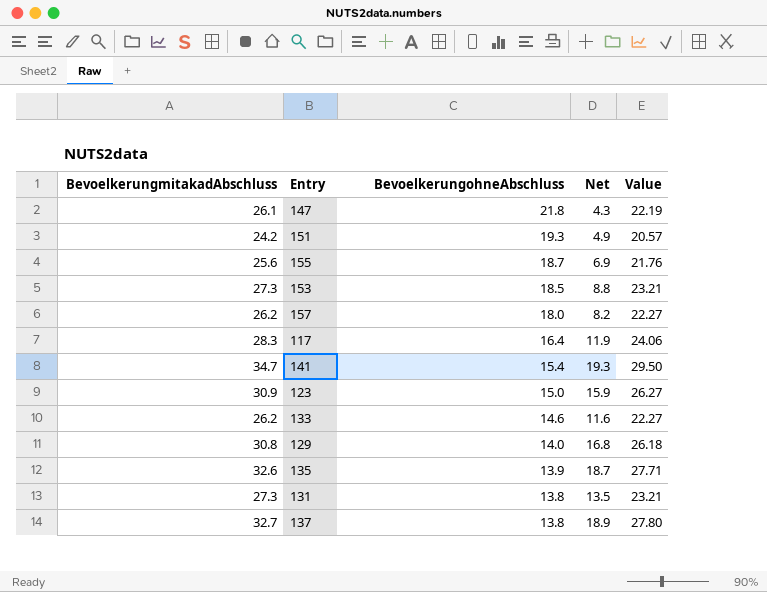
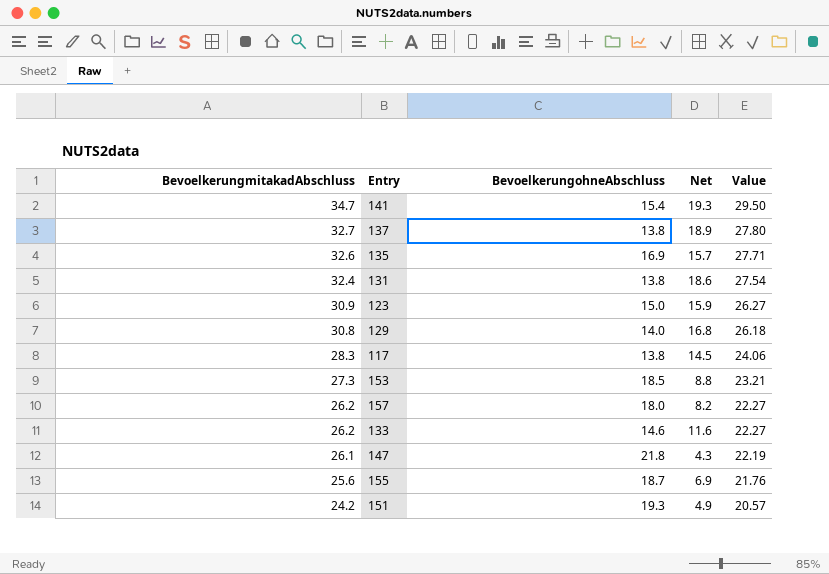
row order: BevoelkerungohneAbschluss descending -> BevoelkerungmitakadAbschluss descending
135 | BevoelkerungohneAbschluss: 13.9 -> 16.9
135 | Net: 18.7 -> 15.7
131 | BevoelkerungmitakadAbschluss: 27.3 -> 32.4
131 | Net: 13.5 -> 18.6
131 | Value: 23.21 -> 27.54
117 | BevoelkerungohneAbschluss: 16.4 -> 13.8
117 | Net: 11.9 -> 14.5

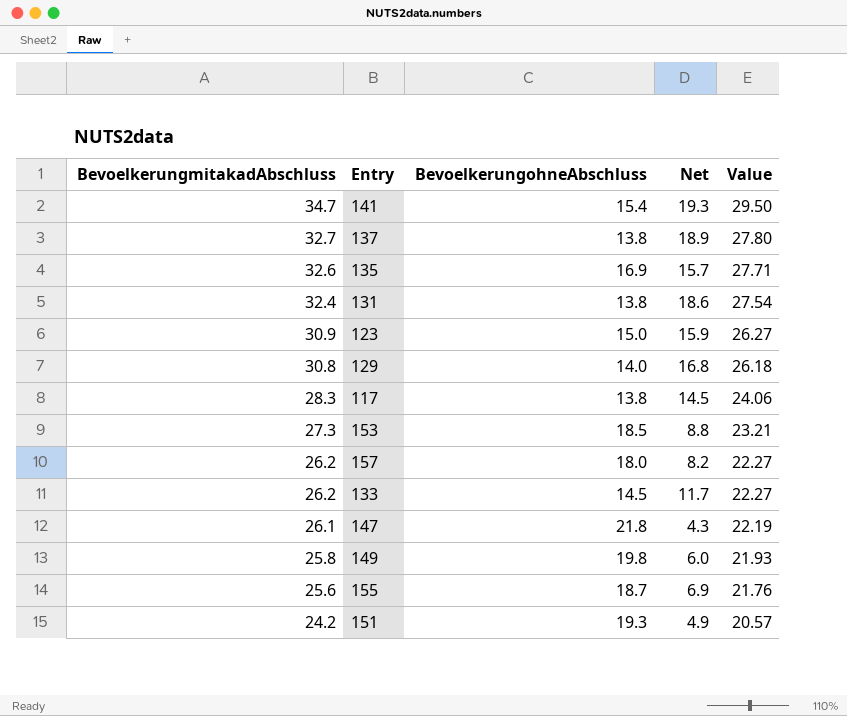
133 | BevoelkerungohneAbschluss: 14.6 -> 14.5
133 | Net: 11.6 -> 11.7
row 149: none -> 25.8 | 19.8 | 6.0 | 21.93

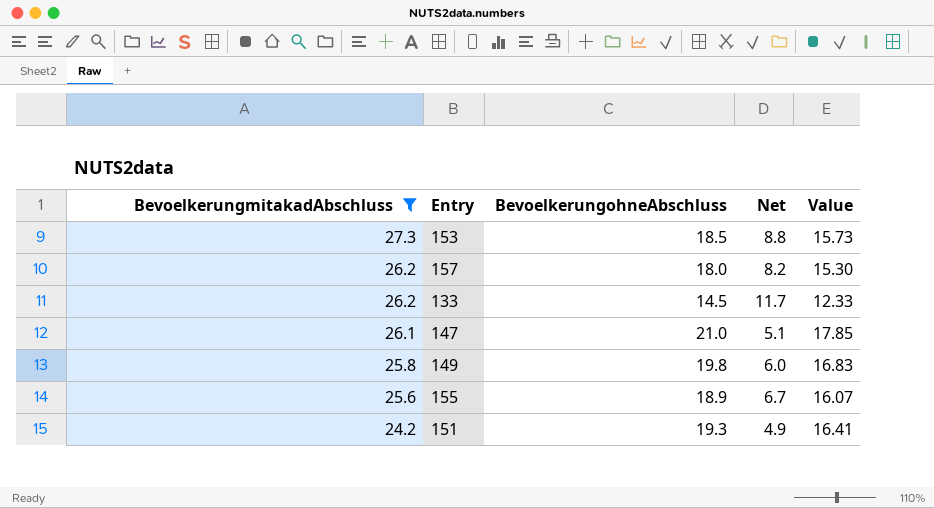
filter: none -> BevoelkerungmitakadAbschluss <= 27.3
column Value | formula: [BevoelkerungmitakadAbschluss] * 0.85 -> [BevoelkerungohneAbschluss] * 0.85
147 | BevoelkerungohneAbschluss: 21.8 -> 21.0
147 | Net: 4.3 -> 5.1
155 | BevoelkerungohneAbschluss: 18.7 -> 18.9
155 | Net: 6.9 -> 6.7

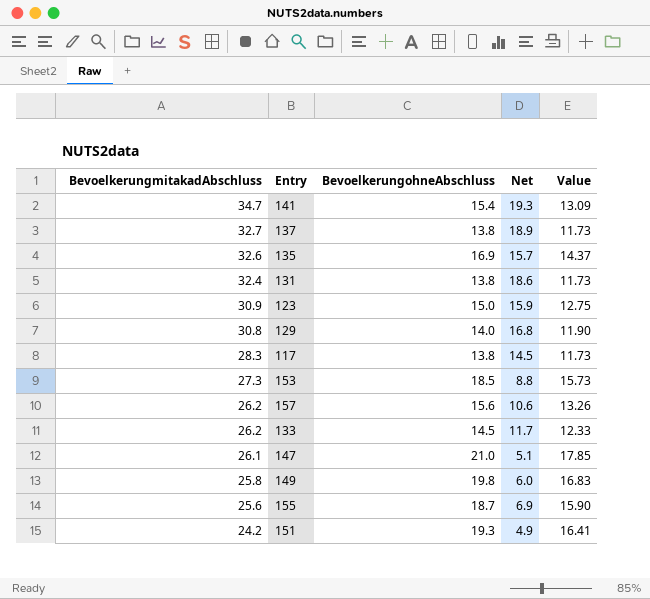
filter: BevoelkerungmitakadAbschluss <= 27.3 -> none
157 | BevoelkerungohneAbschluss: 18.0 -> 15.6
157 | Net: 8.2 -> 10.6
157 | Value: 15.30 -> 13.26
155 | BevoelkerungohneAbschluss: 18.9 -> 18.7
155 | Net: 6.7 -> 6.9
155 | Value: 16.07 -> 15.90

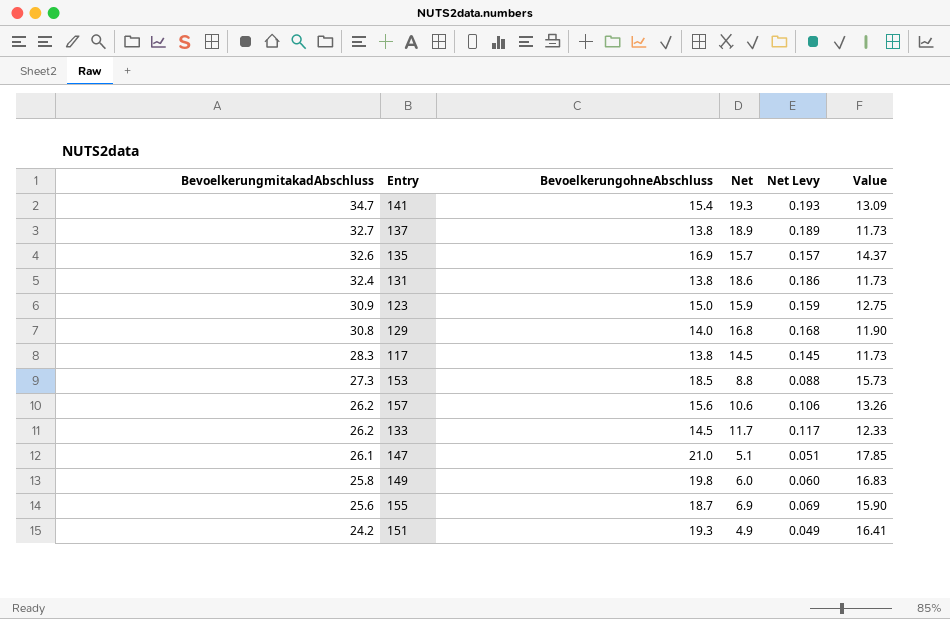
column Net Levy | formula: none -> [Net] * 0.01

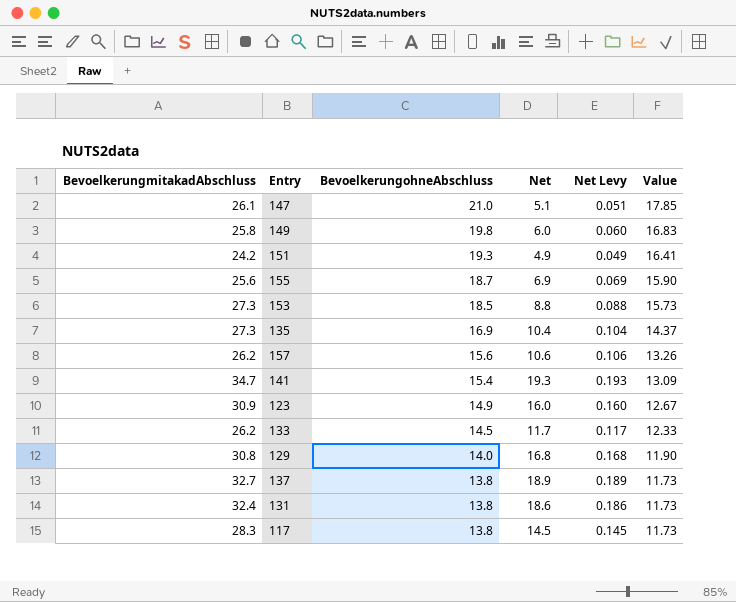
row order: BevoelkerungmitakadAbschluss descending -> BevoelkerungohneAbschluss descending
135 | BevoelkerungmitakadAbschluss: 32.6 -> 27.3
135 | Net: 15.7 -> 10.4
135 | Net Levy: 0.157 -> 0.104
123 | BevoelkerungohneAbschluss: 15.0 -> 14.9
123 | Net: 15.9 -> 16.0
123 | Net Levy: 0.159 -> 0.160
123 | Value: 12.75 -> 12.67

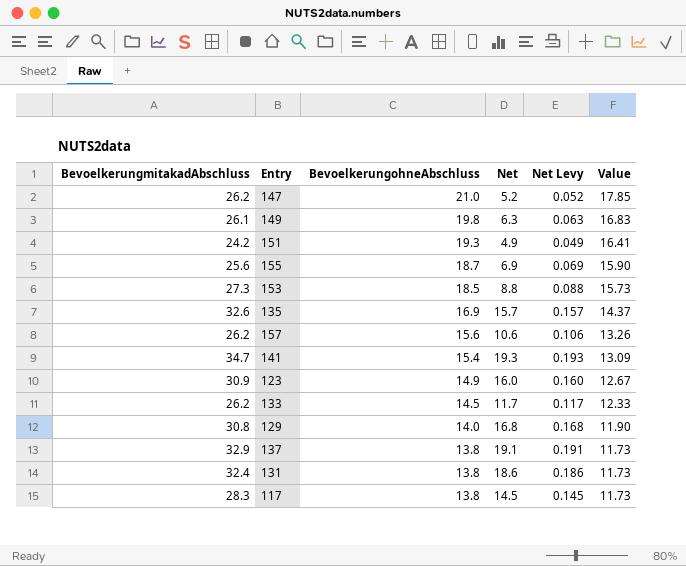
147 | BevoelkerungmitakadAbschluss: 26.1 -> 26.2
147 | Net: 5.1 -> 5.2
147 | Net Levy: 0.051 -> 0.052
149 | BevoelkerungmitakadAbschluss: 25.8 -> 26.1
149 | Net: 6.0 -> 6.3
149 | Net Levy: 0.060 -> 0.063
135 | BevoelkerungmitakadAbschluss: 27.3 -> 32.6
135 | Net: 10.4 -> 15.7
135 | Net Levy: 0.104 -> 0.157
137 | BevoelkerungmitakadAbschluss: 32.7 -> 32.9
137 | Net: 18.9 -> 19.1
137 | Net Levy: 0.189 -> 0.191

